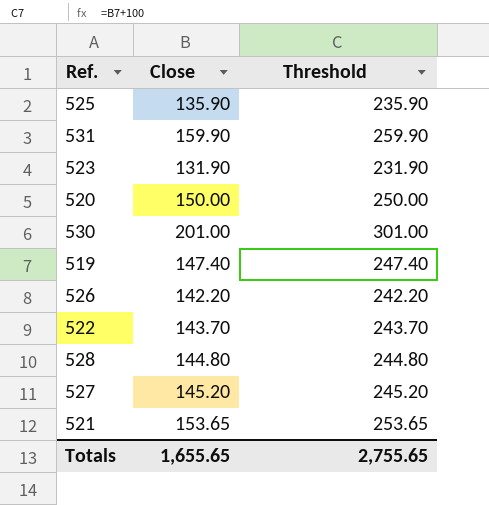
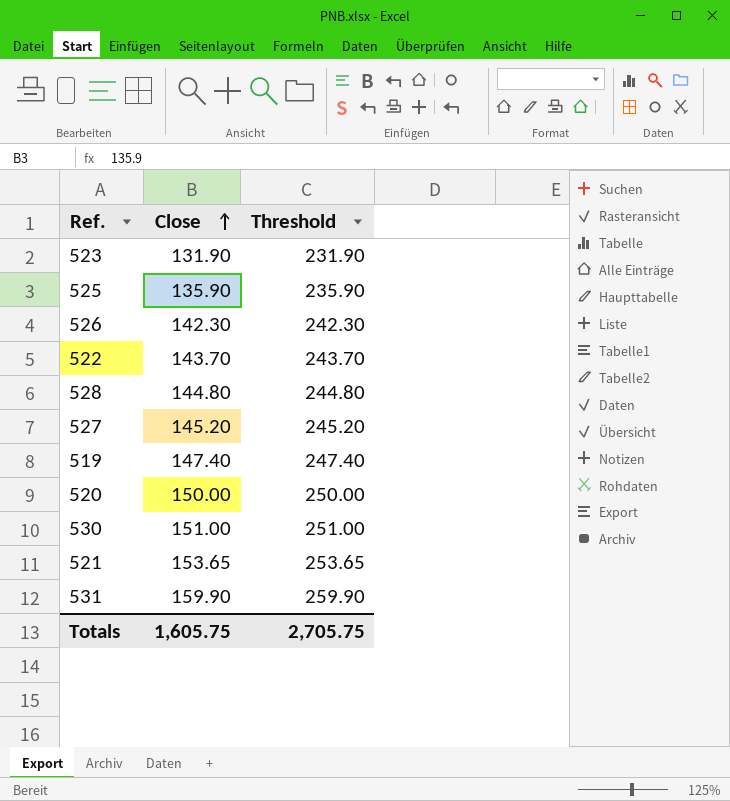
row order: none -> Close ascending
526 | Close: 142.20 -> 142.30
526 | Threshold: 242.20 -> 242.30
530 | Close: 201.00 -> 151.00
530 | Threshold: 301.00 -> 251.00
Totals | Close: 1,655.65 -> 1,605.75
Totals | Threshold: 2,755.65 -> 2,705.75

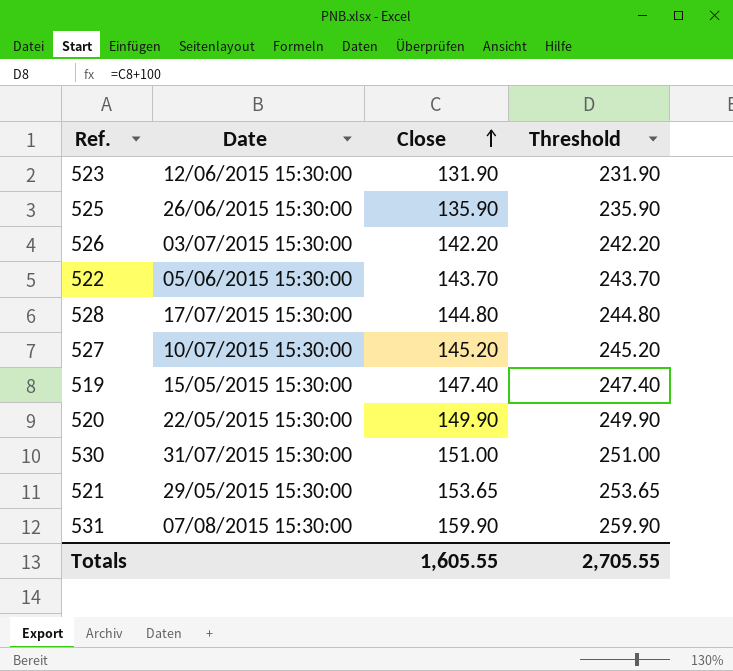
column Date | position: none -> 2
526 | Close: 142.30 -> 142.20
526 | Threshold: 242.30 -> 242.20
520 | Close: 150.00 -> 149.90
520 | Threshold: 250.00 -> 249.90
Totals | Close: 1,605.75 -> 1,605.55
Totals | Threshold: 2,705.75 -> 2,705.55

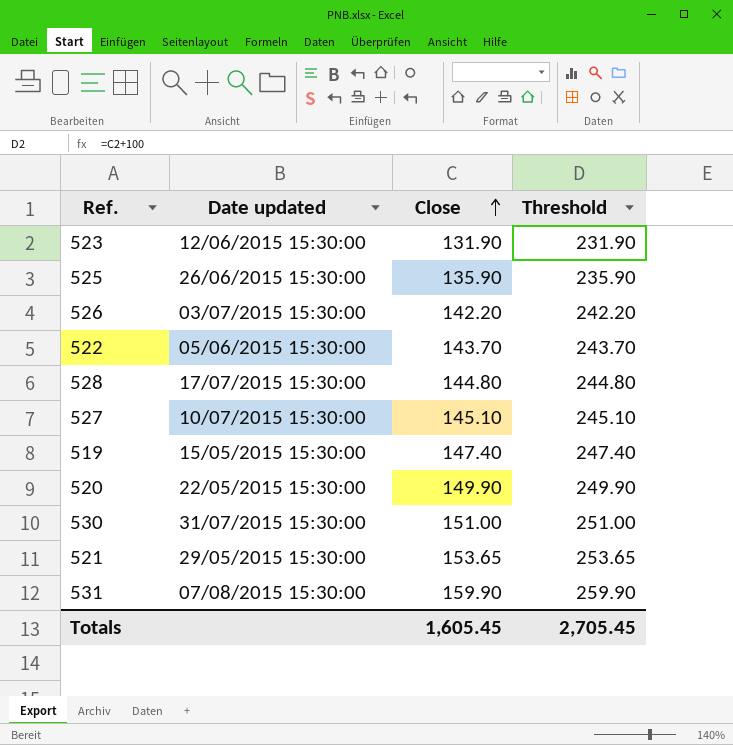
column name: Date -> Date updated
527 | Close: 145.20 -> 145.10
527 | Threshold: 245.20 -> 245.10
Totals | Close: 1,605.55 -> 1,605.45
Totals | Threshold: 2,705.55 -> 2,705.45

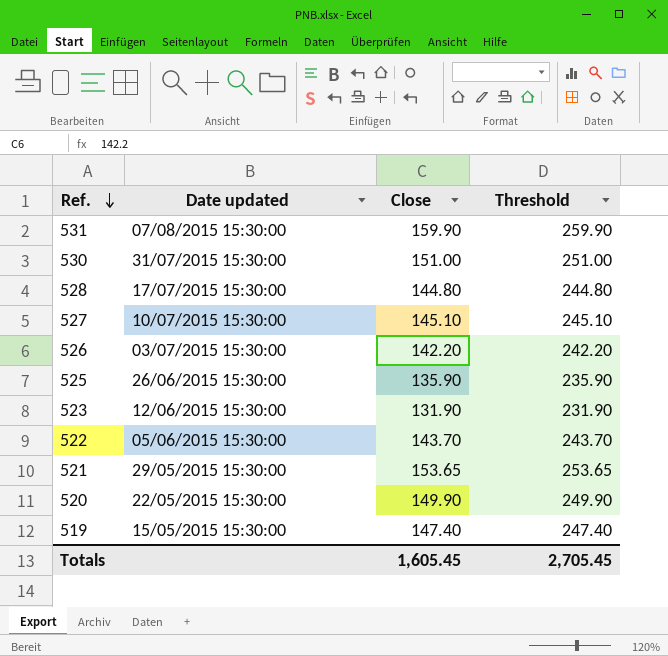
row order: Close ascending -> Ref. descending

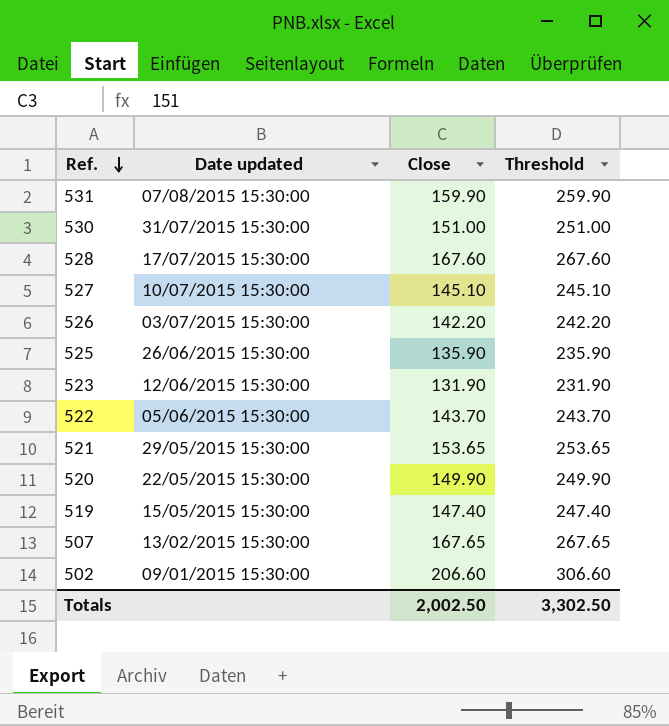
528 | Close: 144.80 -> 167.60
528 | Threshold: 244.80 -> 267.60
row 507: none -> 13/02/2015 15:30:00 | 167.65 | 267.65
row 502: none -> 09/01/2015 15:30:00 | 206.60 | 306.60
Totals | Close: 1,605.45 -> 2,002.50
Totals | Threshold: 2,705.45 -> 3,302.50

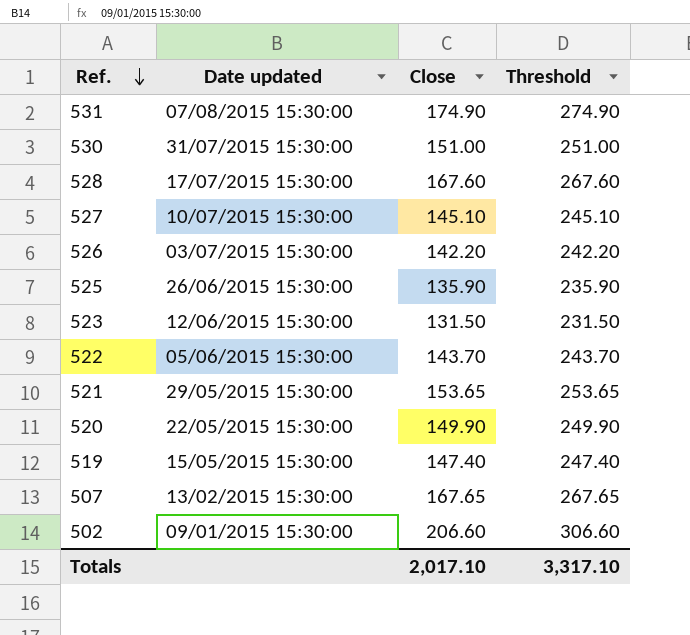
531 | Close: 159.90 -> 174.90
531 | Threshold: 259.90 -> 274.90
523 | Close: 131.90 -> 131.50
523 | Threshold: 231.90 -> 231.50
Totals | Close: 2,002.50 -> 2,017.10
Totals | Threshold: 3,302.50 -> 3,317.10

